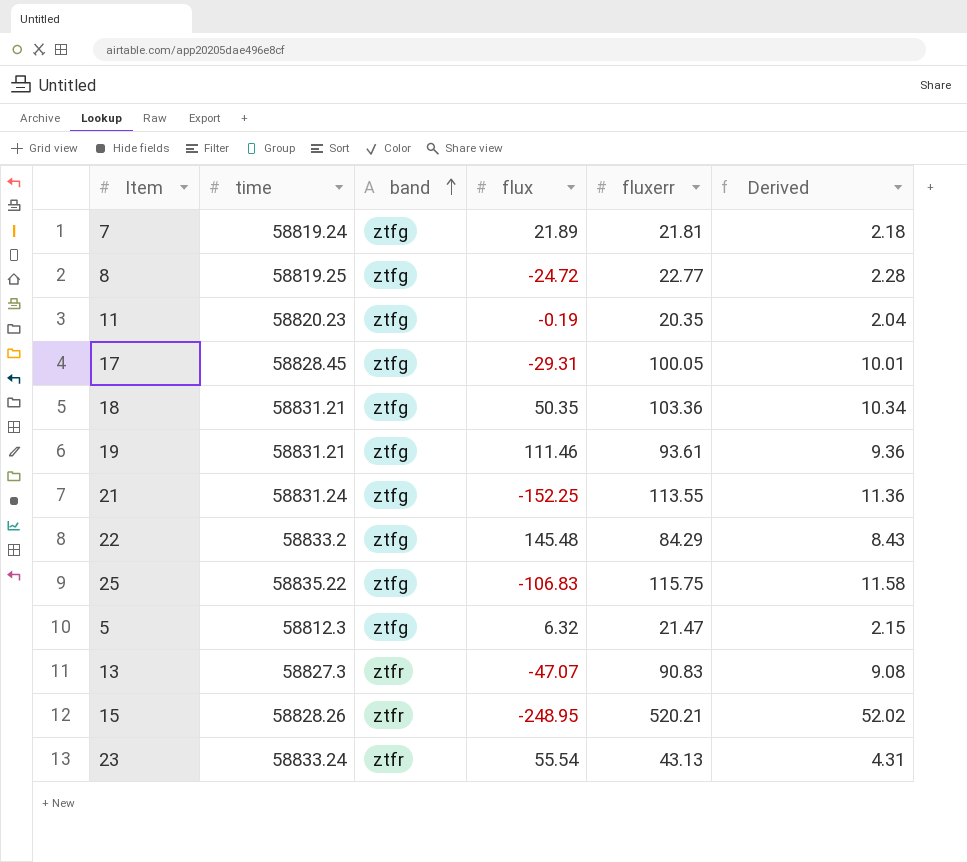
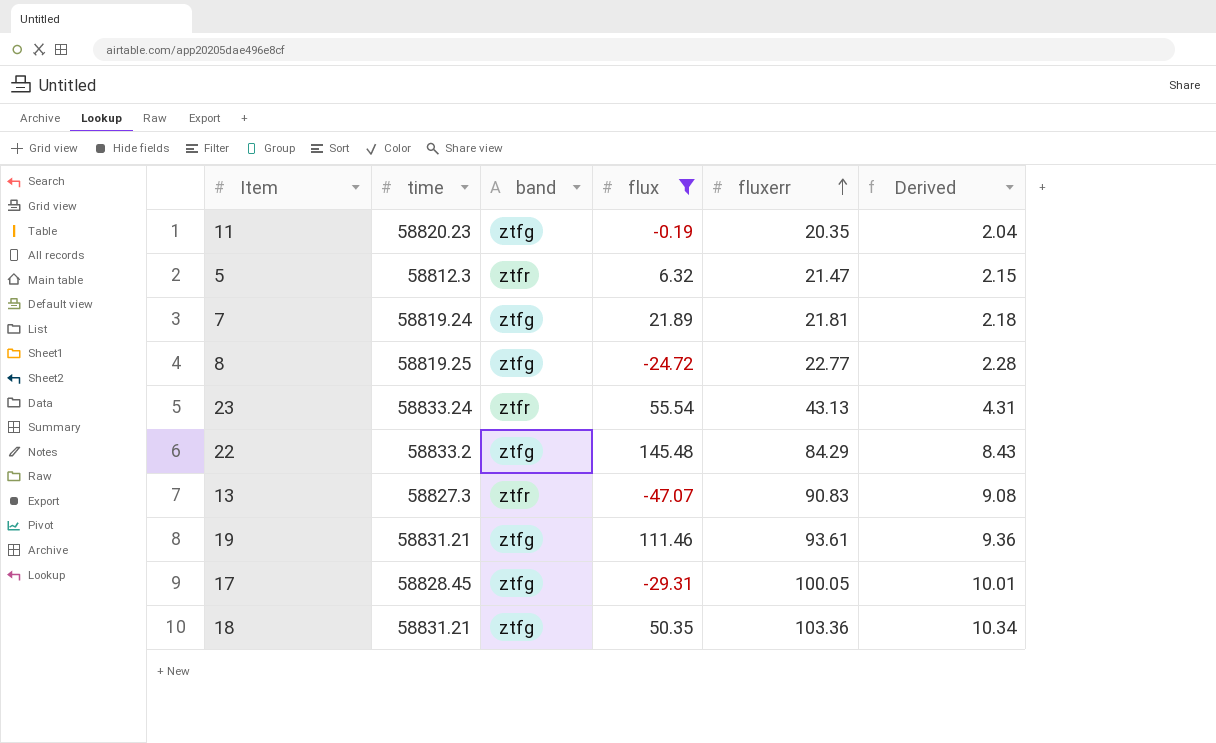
filter: none -> flux >= -47.07
row order: band ascending -> fluxerr ascending
5 | band: ztfg -> ztfr

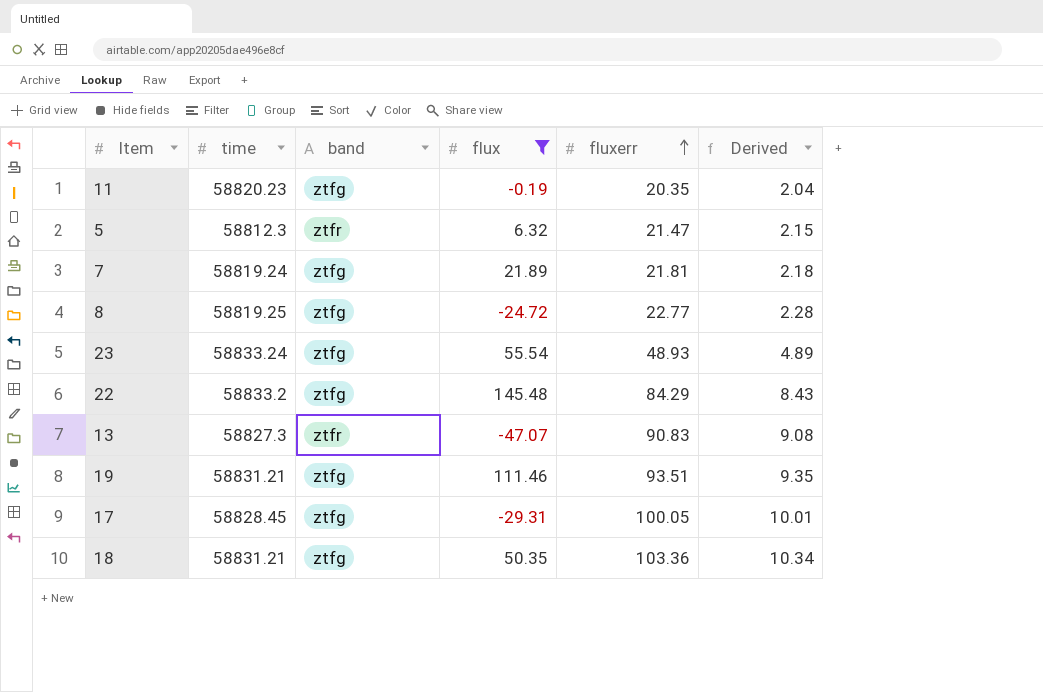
23 | band: ztfr -> ztfg
23 | fluxerr: 43.13 -> 48.93
23 | Derived: 4.31 -> 4.89
19 | fluxerr: 93.61 -> 93.51
19 | Derived: 9.36 -> 9.35

